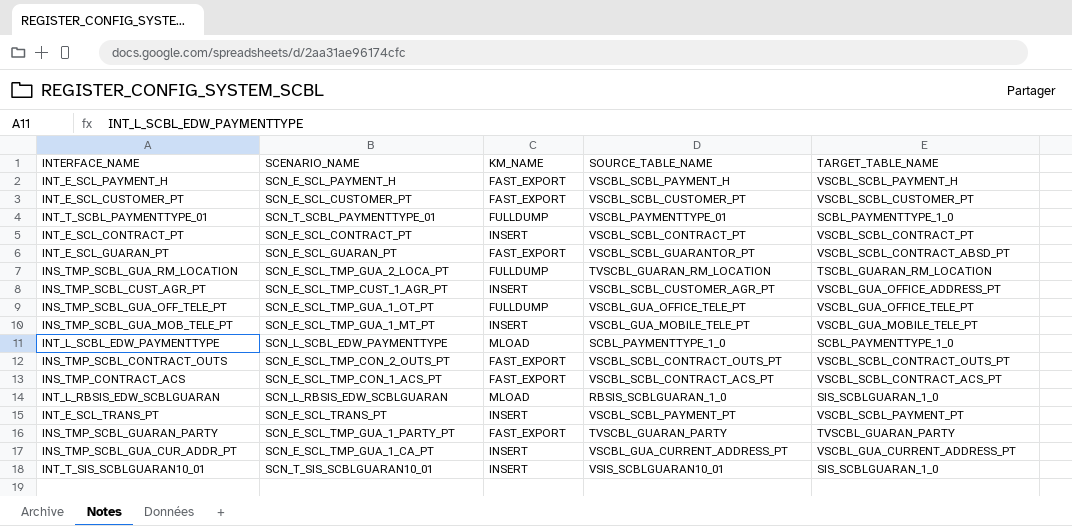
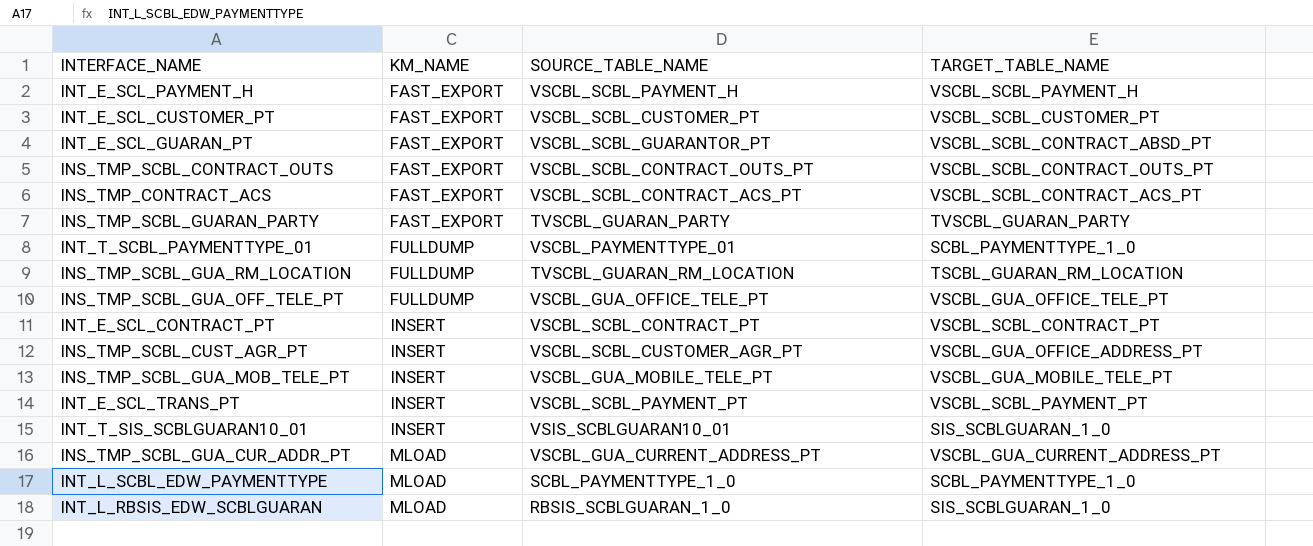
row order: none -> KM_NAME ascending
column SCENARIO_NAME | position: 2 -> none
INS_TMP_SCBL_GUA_CUR_ADDR_PT | KM_NAME: INSERT -> MLOAD

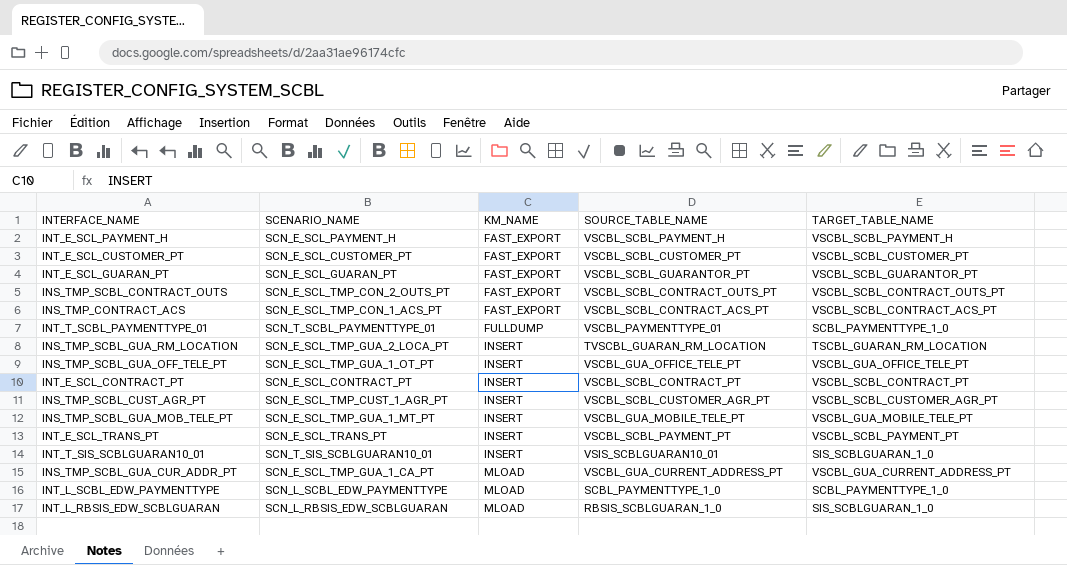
column SCENARIO_NAME | position: none -> 2
row INS_TMP_SCBL_GUARAN_PARTY: FAST_EXPORT | TVSCBL_GUARAN_PARTY | TVSCBL_GUARAN_PARTY -> none
INT_E_SCL_GUARAN_PT | TARGET_TABLE_NAME: VSCBL_SCBL_CONTRACT_ABSD_PT -> VSCBL_SCBL_GUARANTOR_PT
INS_TMP_SCBL_GUA_RM_LOCATION | KM_NAME: FULLDUMP -> INSERT
INS_TMP_SCBL_GUA_OFF_TELE_PT | KM_NAME: FULLDUMP -> INSERT
INS_TMP_SCBL_CUST_AGR_PT | TARGET_TABLE_NAME: VSCBL_GUA_OFFICE_ADDRESS_PT -> VSCBL_SCBL_CUSTOMER_AGR_PT

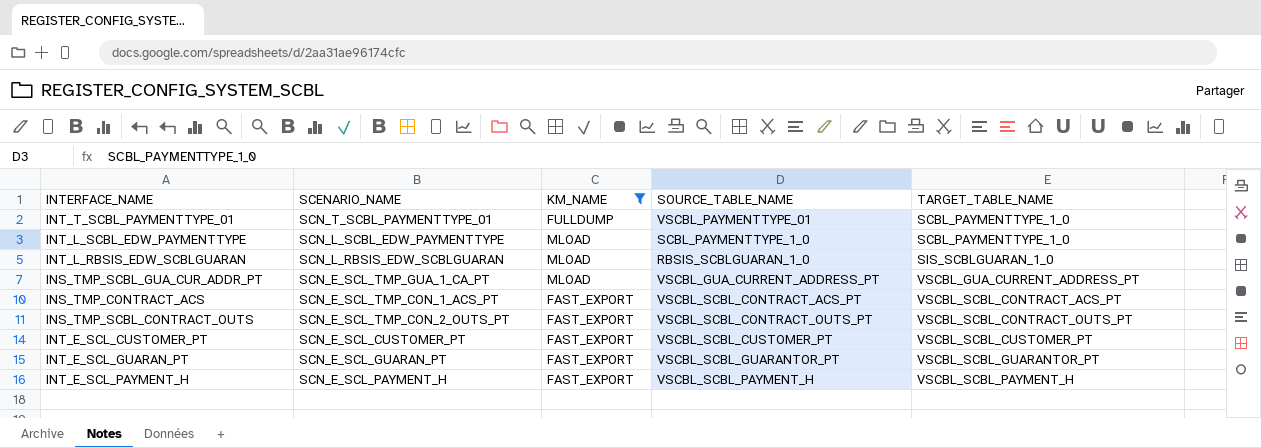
filter: none -> KM_NAME != INSERT
row order: KM_NAME ascending -> TARGET_TABLE_NAME ascending

